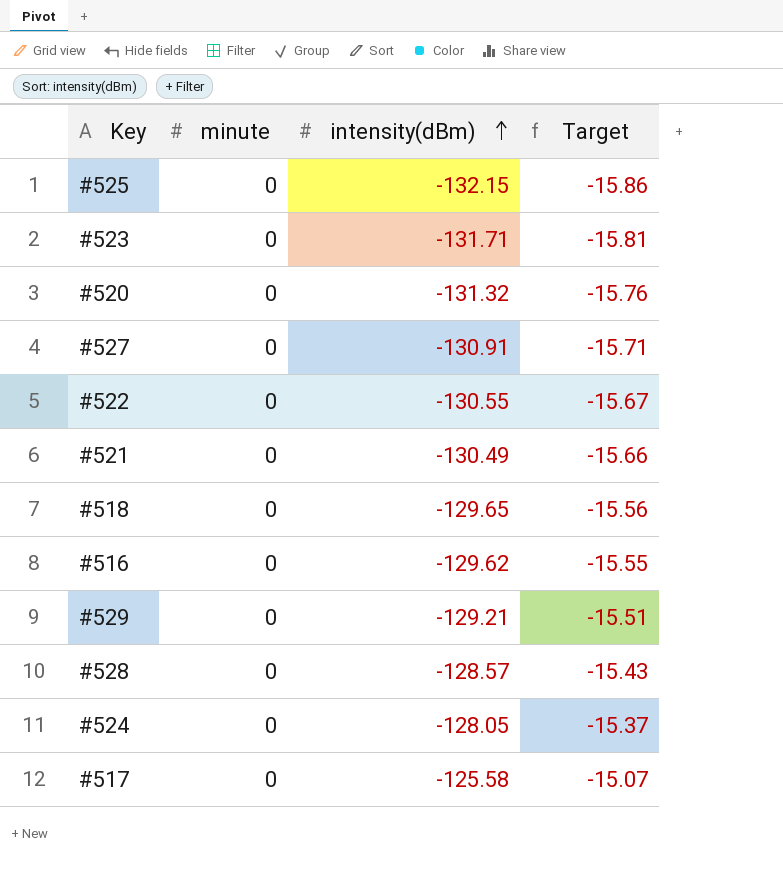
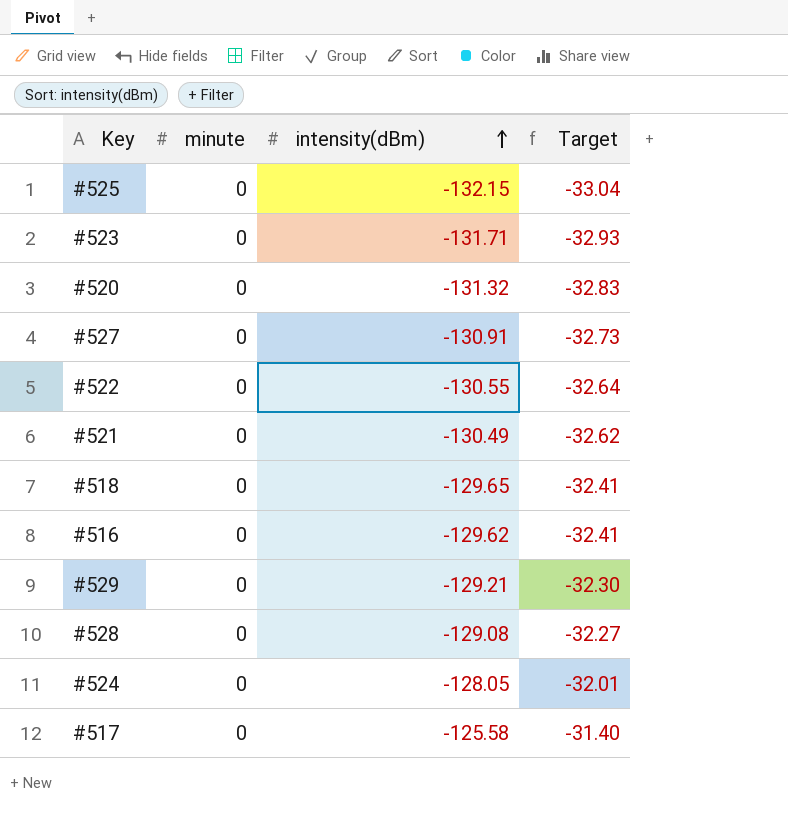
column Target | formula: [intensity(dBm)] * 0.12 -> [intensity(dBm)] * 0.25
#528 | intensity(dBm): -128.57 -> -129.08

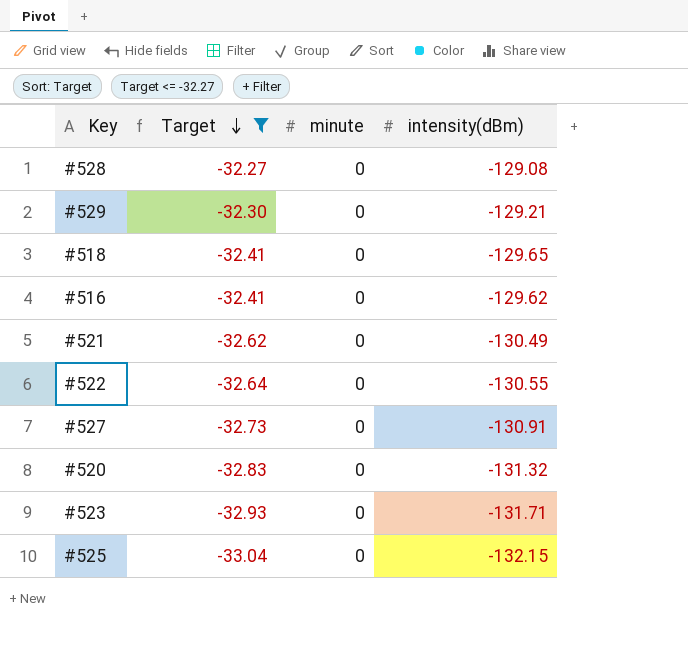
filter: none -> Target <= -32.27
row order: intensity(dBm) ascending -> Target descending
column Target | position: 4 -> 2

